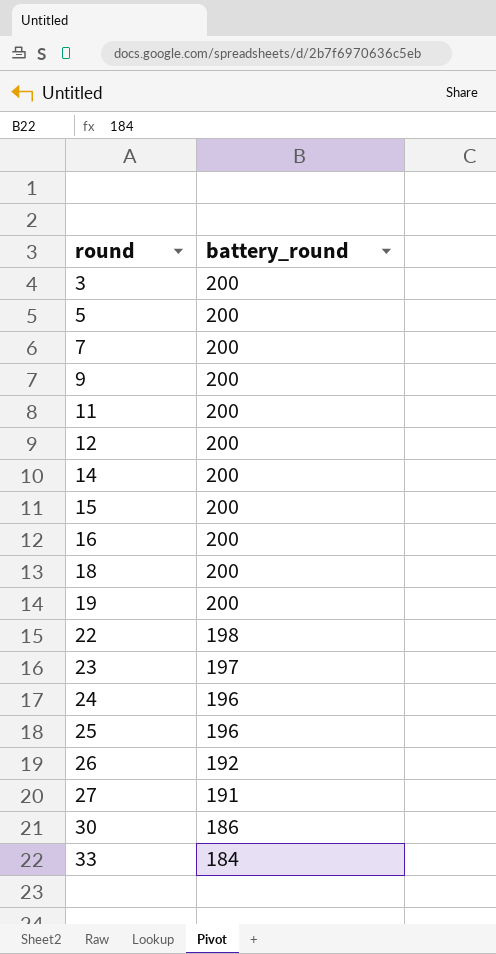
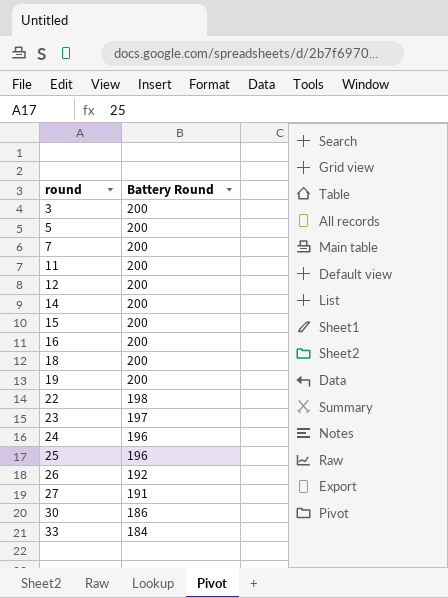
column name: battery_round -> Battery Round
row 9: 200 -> none

